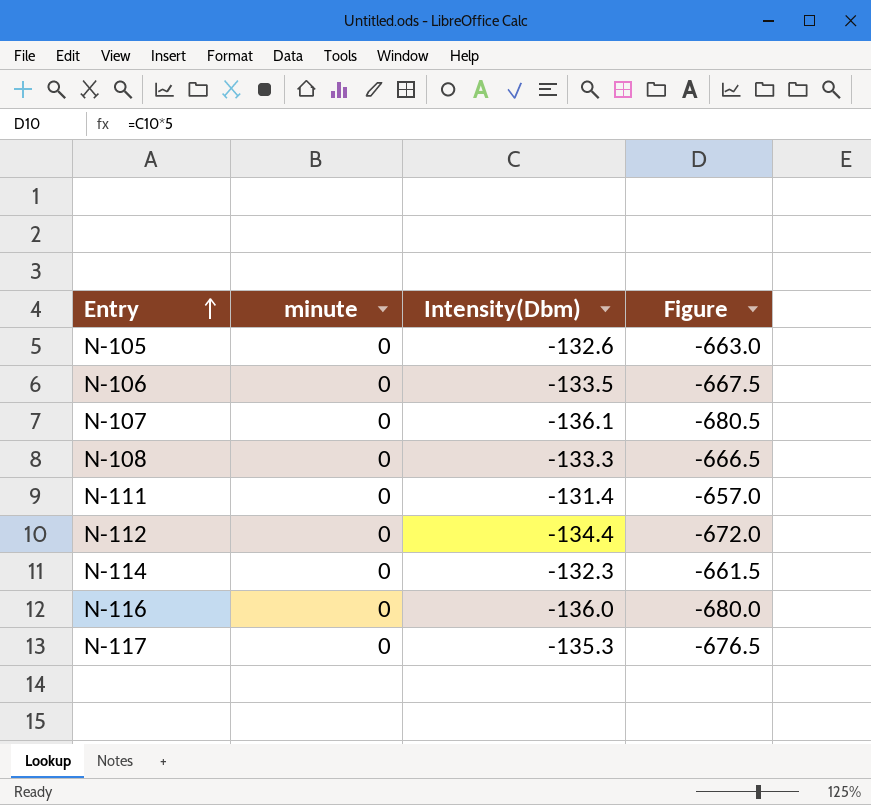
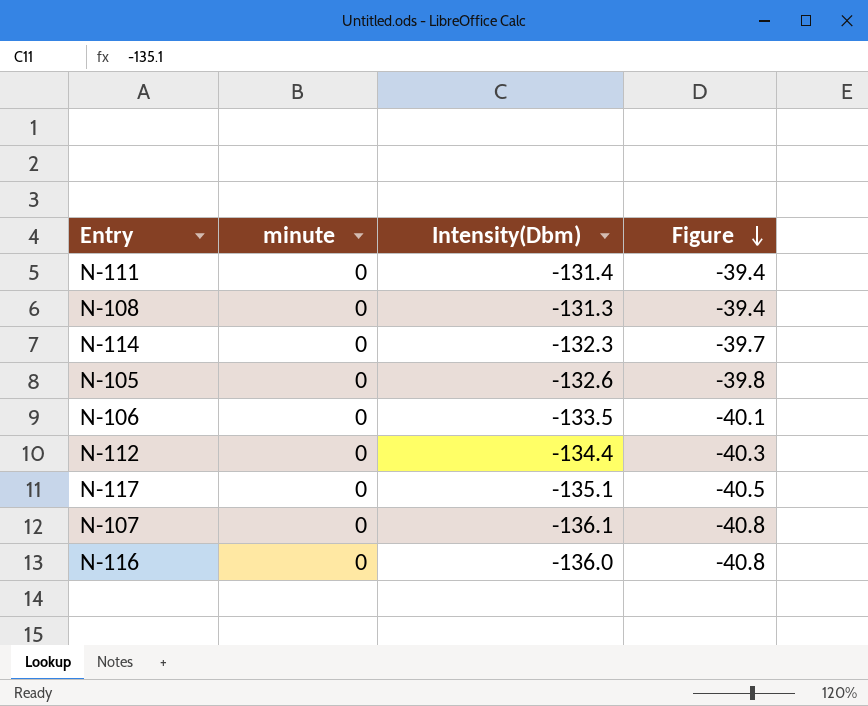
row order: Entry ascending -> Figure descending
column Figure | formula: [Intensity(Dbm)] * 5 -> [Intensity(Dbm)] * 0.3
N-108 | Intensity(Dbm): -133.3 -> -131.3
N-117 | Intensity(Dbm): -135.3 -> -135.1

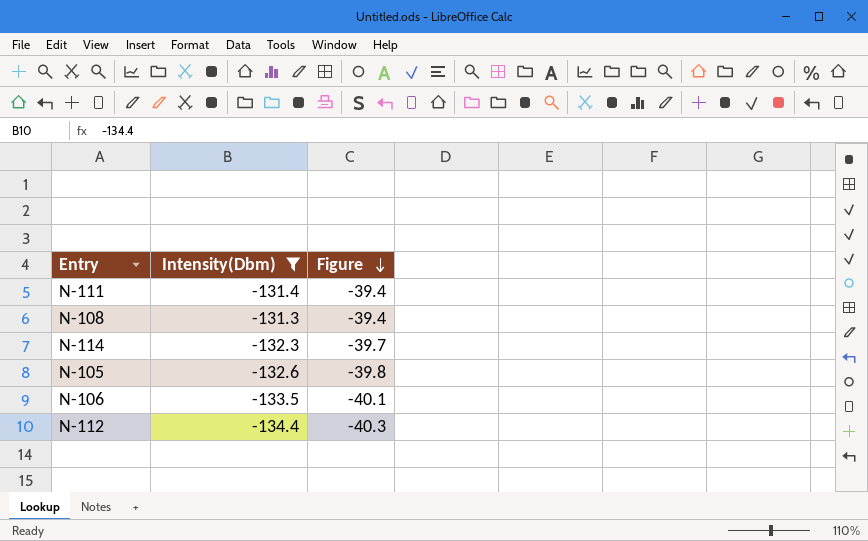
filter: none -> Intensity(Dbm) >= -134.4
column minute | position: 2 -> none

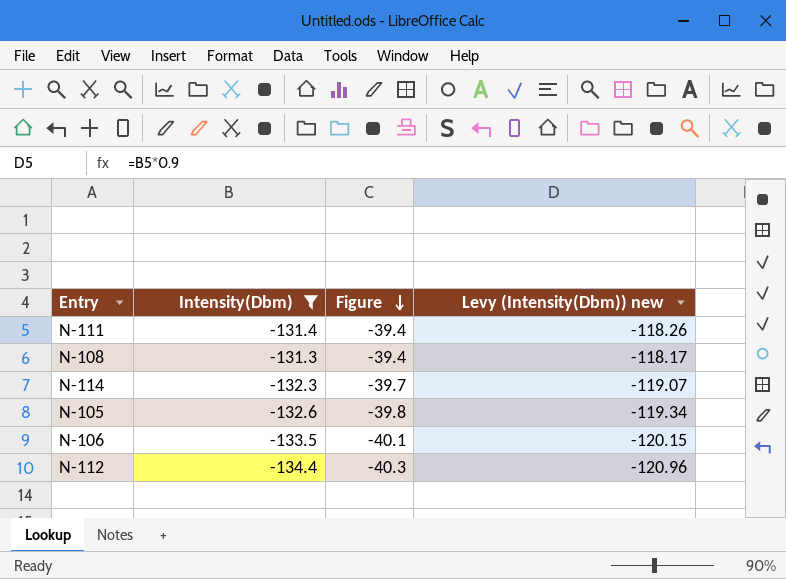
column Levy (Intensity(Dbm)) new | formula: none -> [Intensity(Dbm)] * 0.9

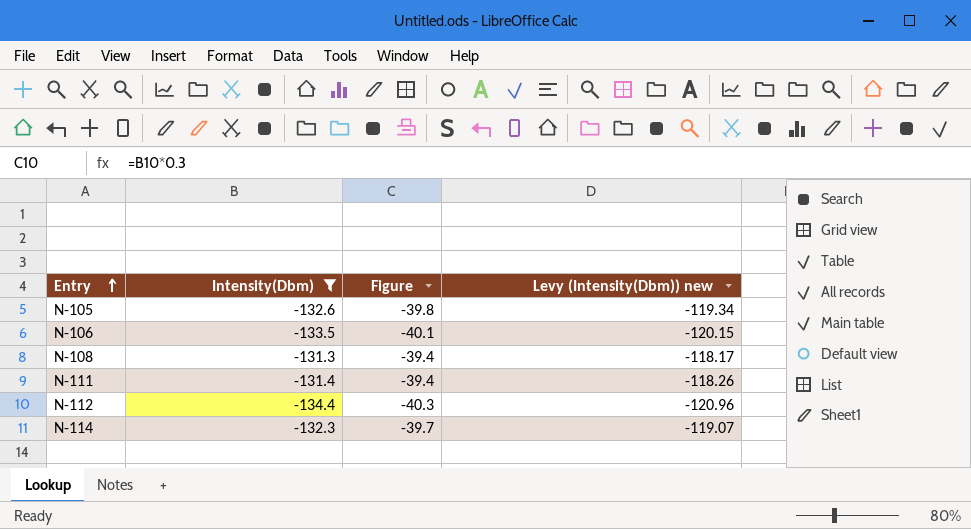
row order: Figure descending -> Entry ascending

